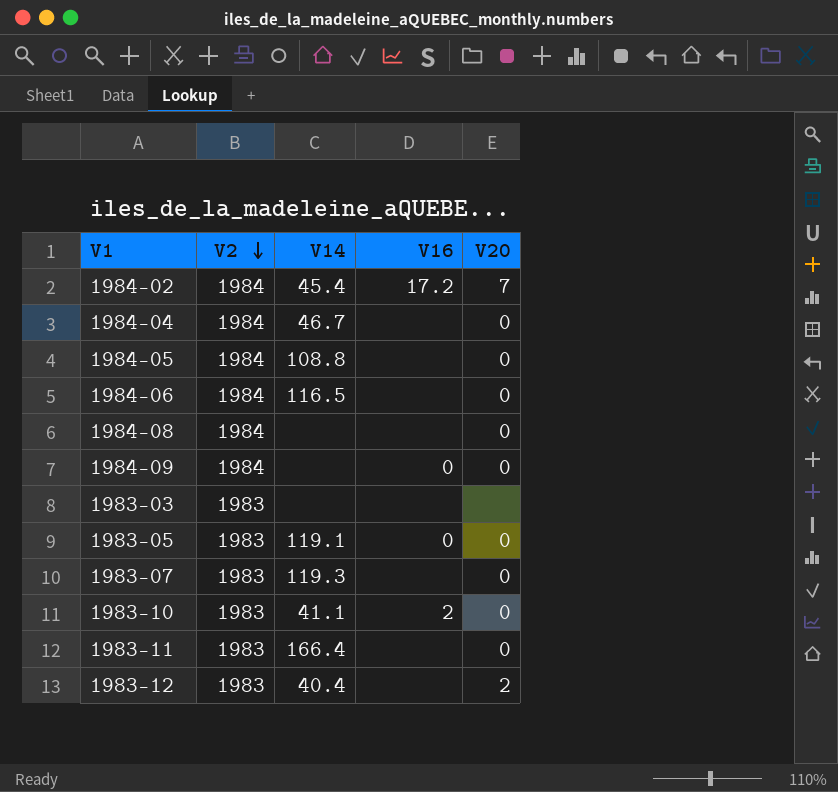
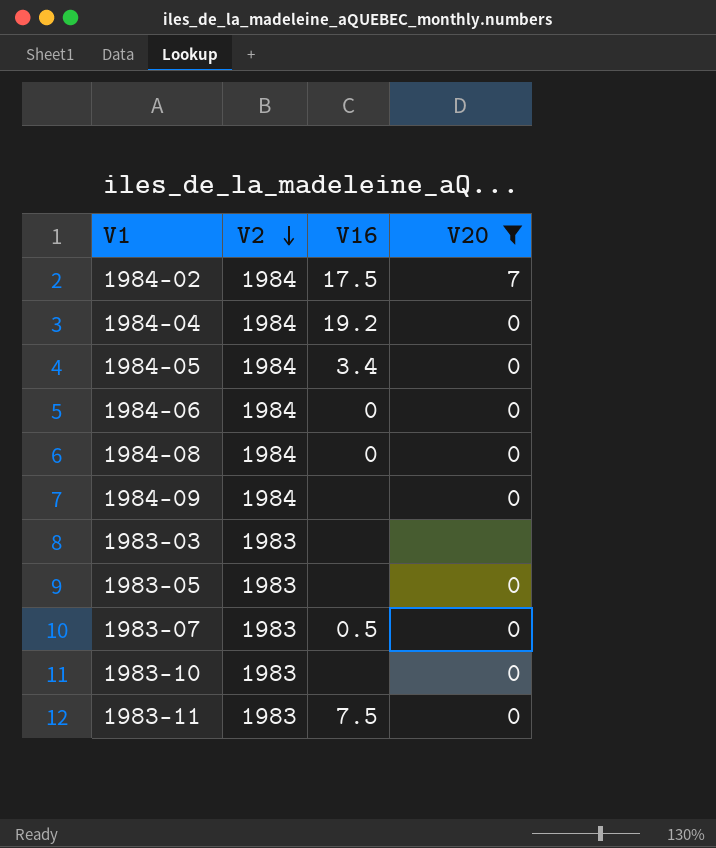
filter: none -> V20 != 2
column V14 | position: 3 -> none
1984-02 | V16: 17.2 -> 17.5
1984-04 | V16: none -> 19.2
1984-05 | V16: none -> 3.4
1984-06 | V16: none -> 0
1984-08 | V16: none -> 0
1984-09 | V16: 0 -> none
1983-05 | V16: 0 -> none
1983-07 | V16: none -> 0.5
1983-10 | V16: 2 -> none
1983-11 | V16: none -> 7.5

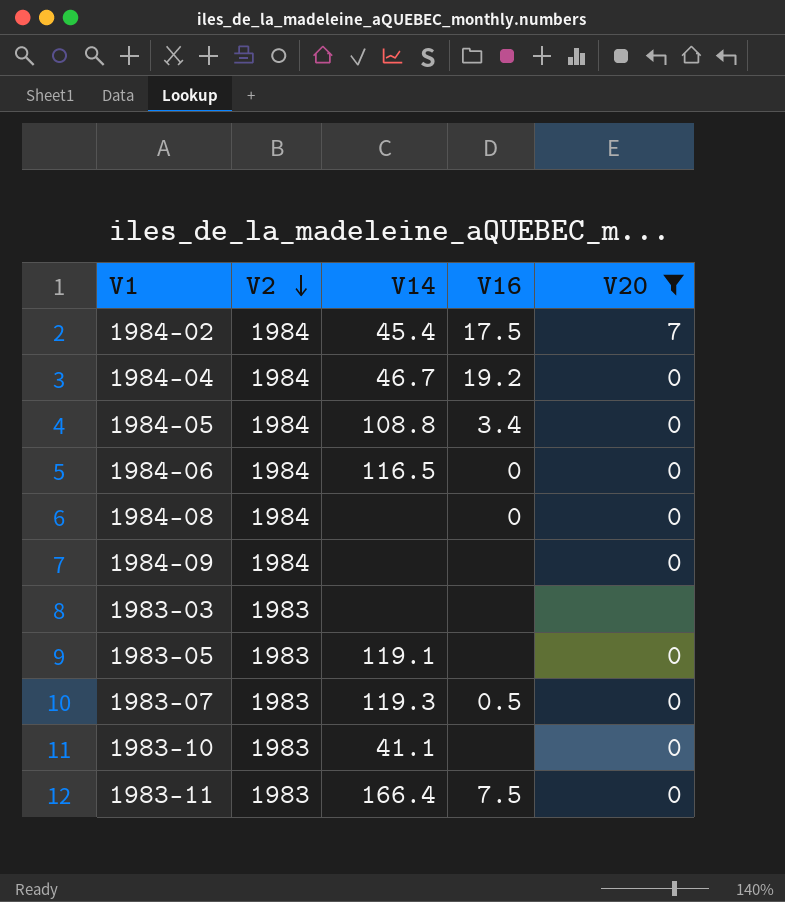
column V14 | position: none -> 3

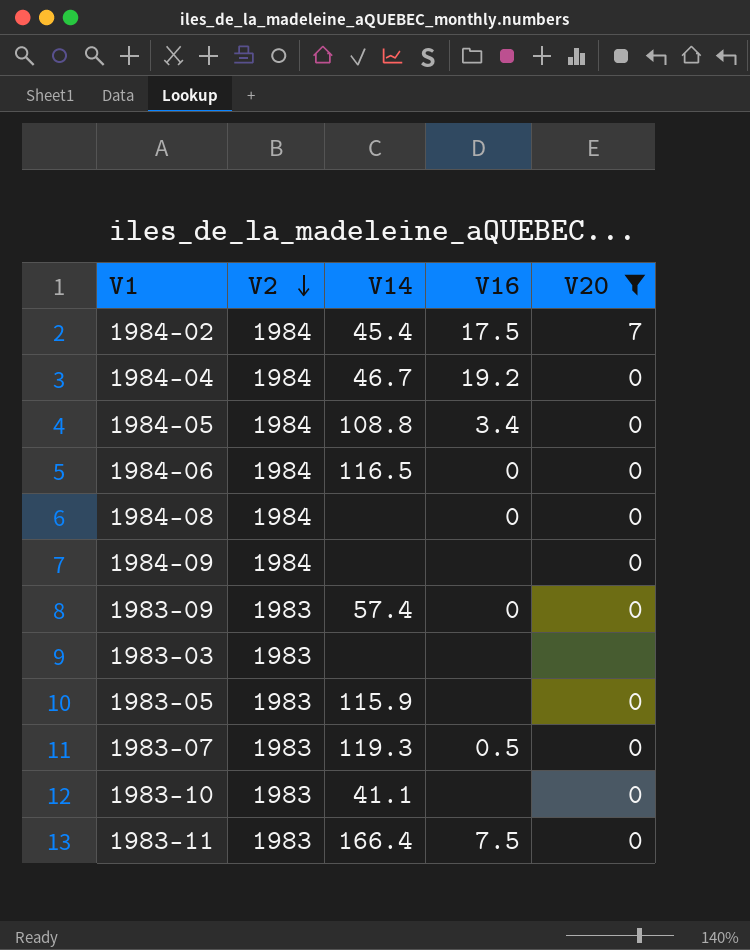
row 1983-09: none -> 1983 | 57.4 | 0 | 0
1983-05 | V14: 119.1 -> 115.9

